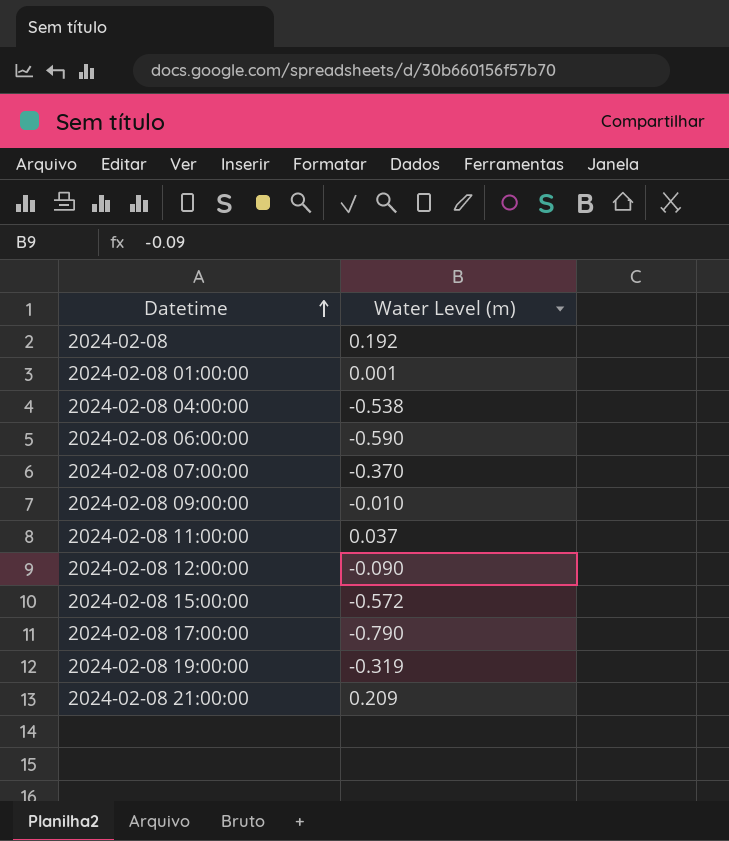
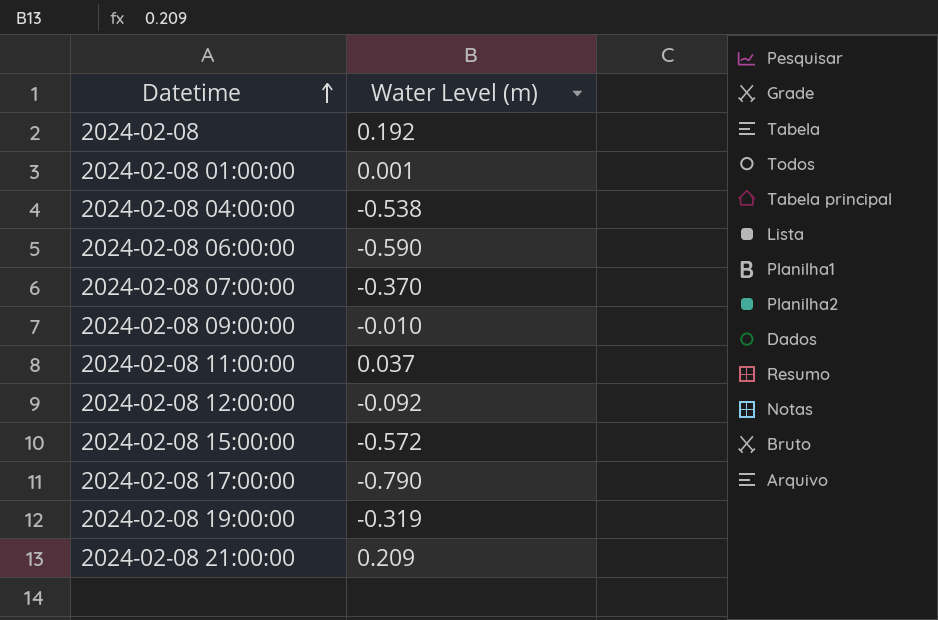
2024-02-08 12:00:00 | Water Level (m): -0.090 -> -0.092

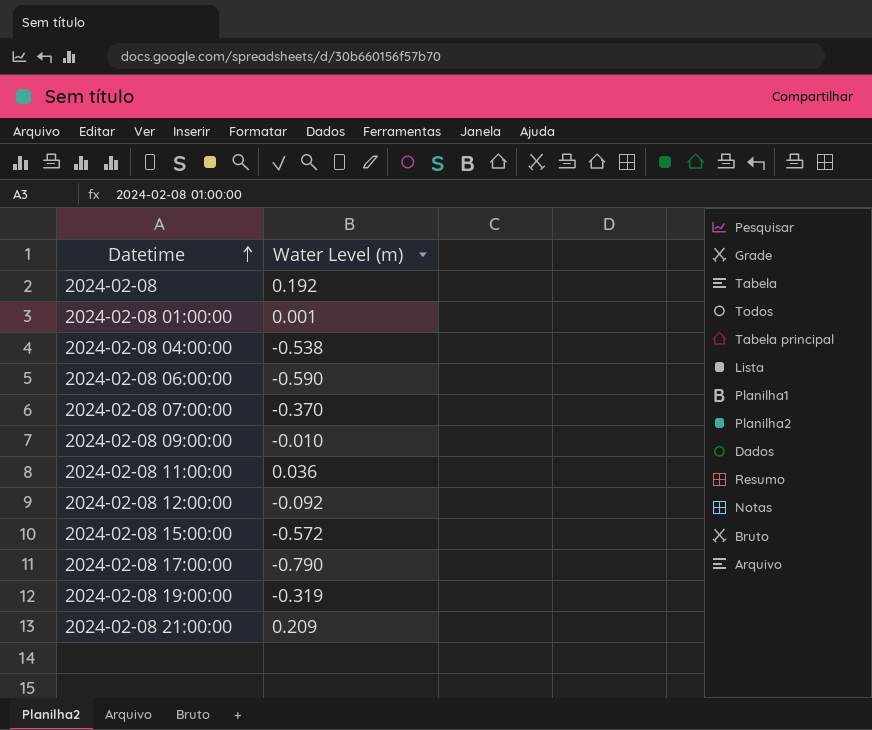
2024-02-08 11:00:00 | Water Level (m): 0.037 -> 0.036

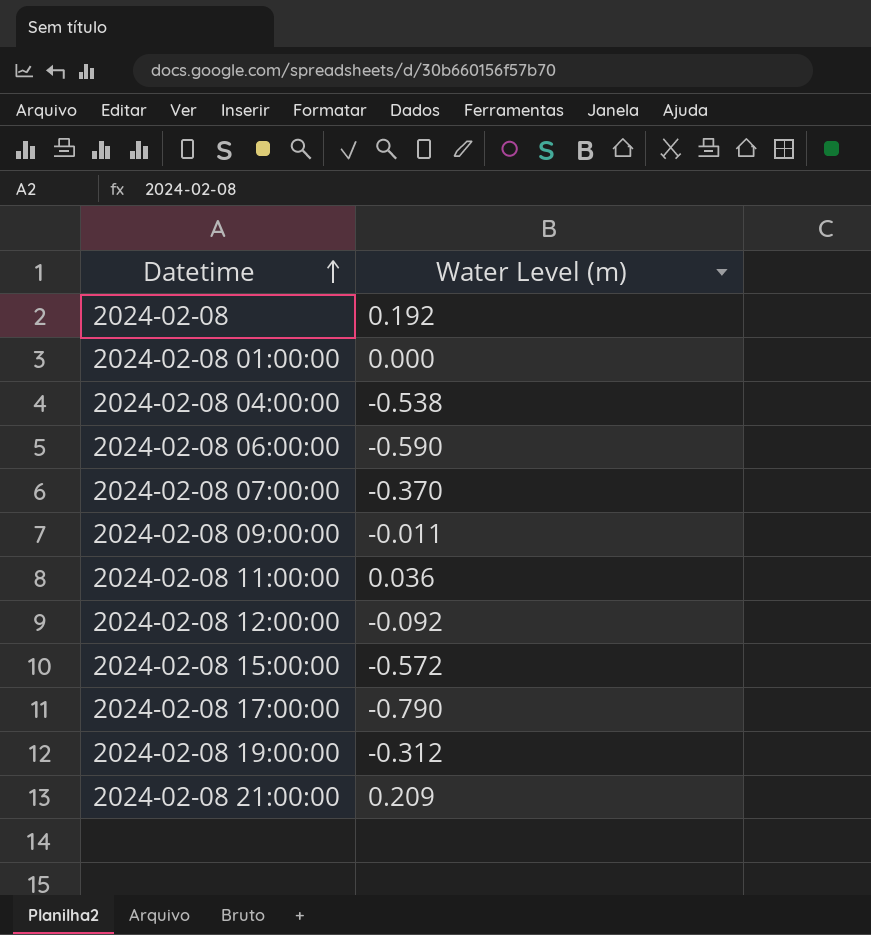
2024-02-08 01:00:00 | Water Level (m): 0.001 -> 0.000
2024-02-08 09:00:00 | Water Level (m): -0.010 -> -0.011
2024-02-08 19:00:00 | Water Level (m): -0.319 -> -0.312

